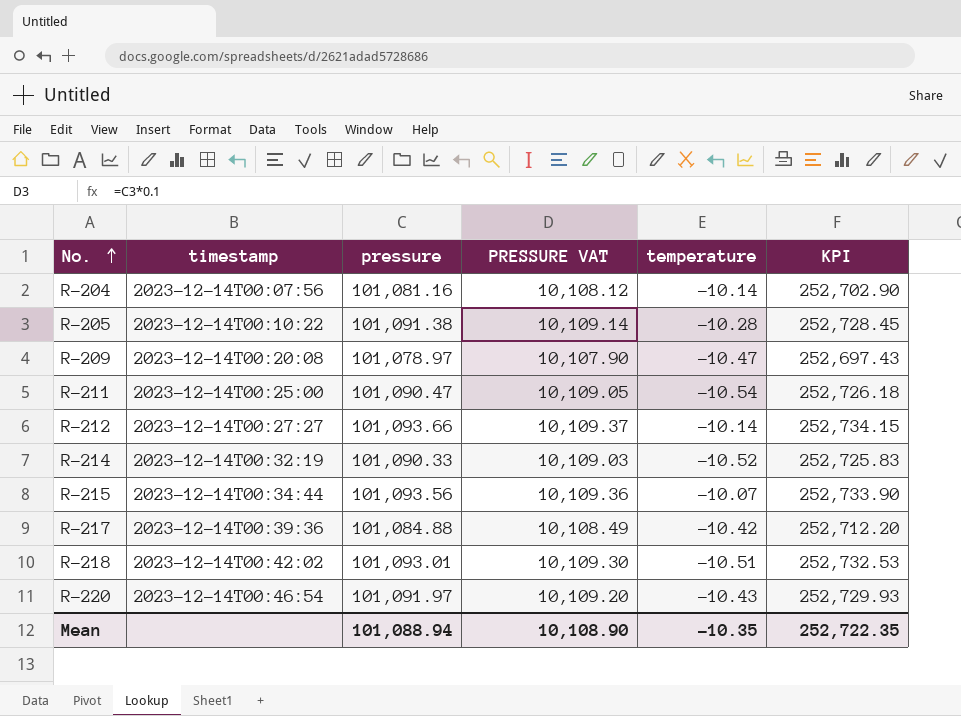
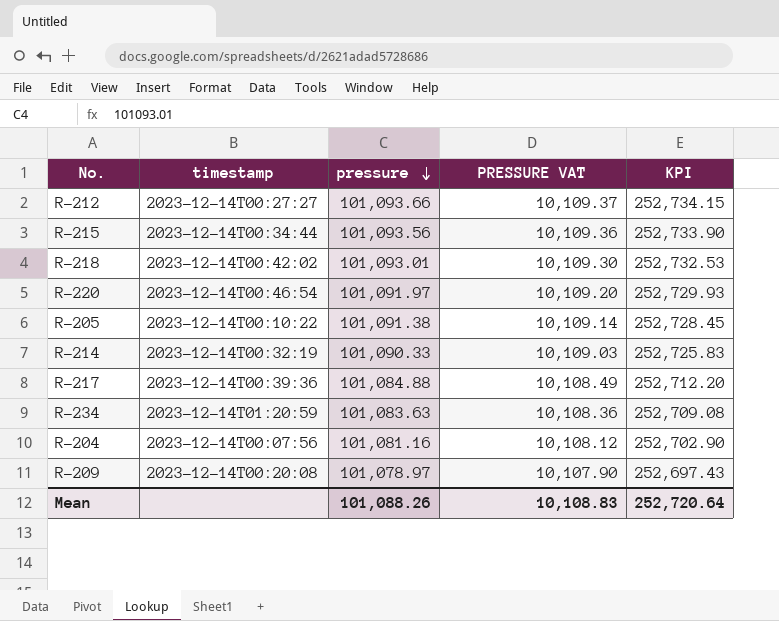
row order: No. ascending -> pressure descending
column temperature | position: 5 -> none
row R-211: 2023-12-14T00:25:00 | 101,090.47 | 10,109.05 | -10.54 | 252,726.18 -> none
row R-234: none -> 2023-12-14T01:20:59 | 101,083.63 | 10,108.36 | 252,709.08
Mean | pressure: 101,088.94 -> 101,088.26
Mean | PRESSURE VAT: 10,108.90 -> 10,108.83
Mean | KPI: 252,722.35 -> 252,720.64

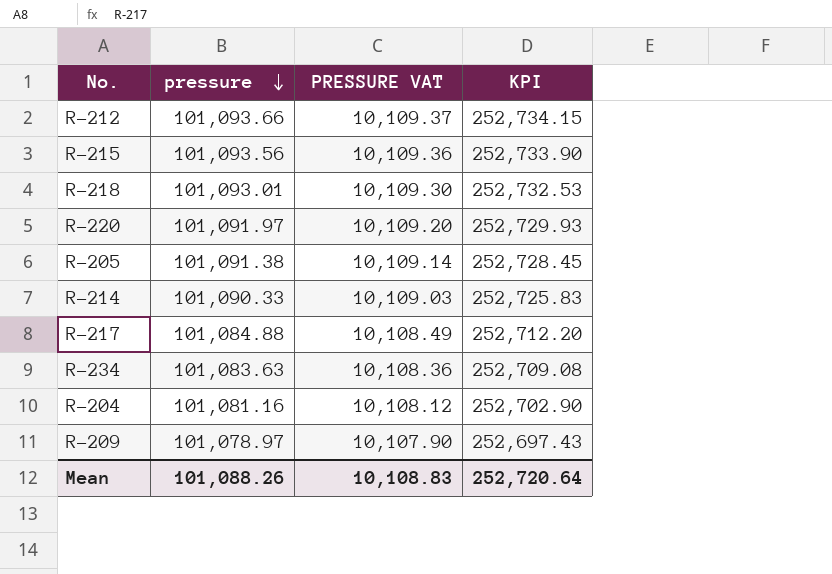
column timestamp | position: 2 -> none

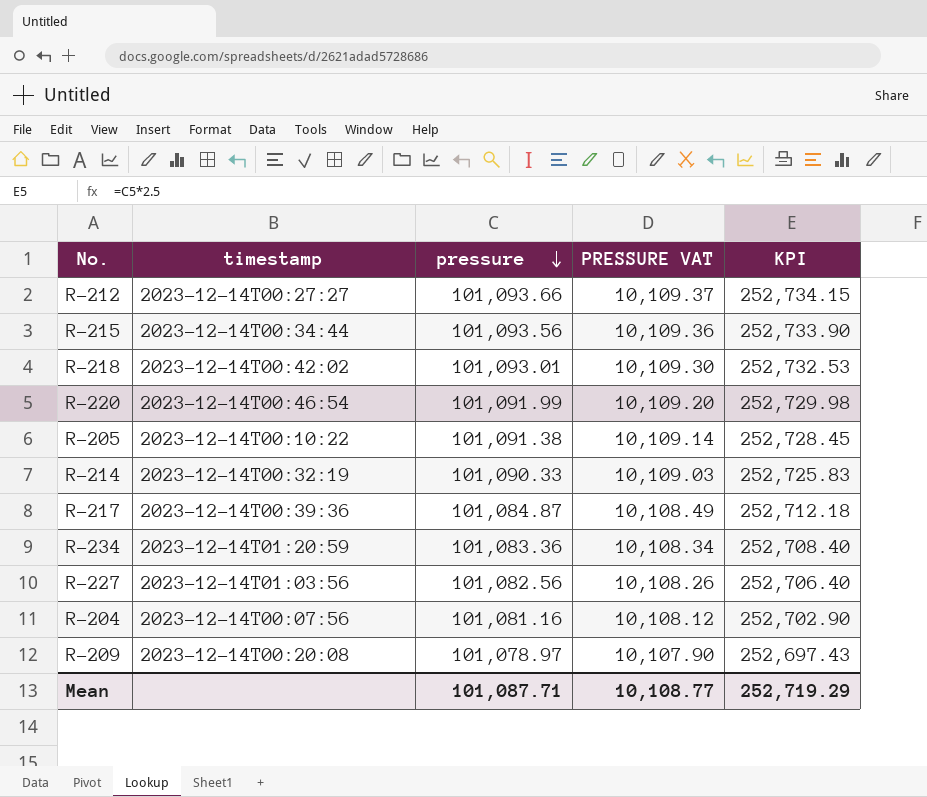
column timestamp | position: none -> 2
R-220 | pressure: 101,091.97 -> 101,091.99
R-220 | KPI: 252,729.93 -> 252,729.98
R-217 | pressure: 101,084.88 -> 101,084.87
R-217 | KPI: 252,712.20 -> 252,712.18
R-234 | pressure: 101,083.63 -> 101,083.36
R-234 | PRESSURE VAT: 10,108.36 -> 10,108.34
R-234 | KPI: 252,709.08 -> 252,708.40
row R-227: none -> 2023-12-14T01:03:56 | 101,082.56 | 10,108.26 | 252,706.40
Mean | pressure: 101,088.26 -> 101,087.71
Mean | PRESSURE VAT: 10,108.83 -> 10,108.77
Mean | KPI: 252,720.64 -> 252,719.29

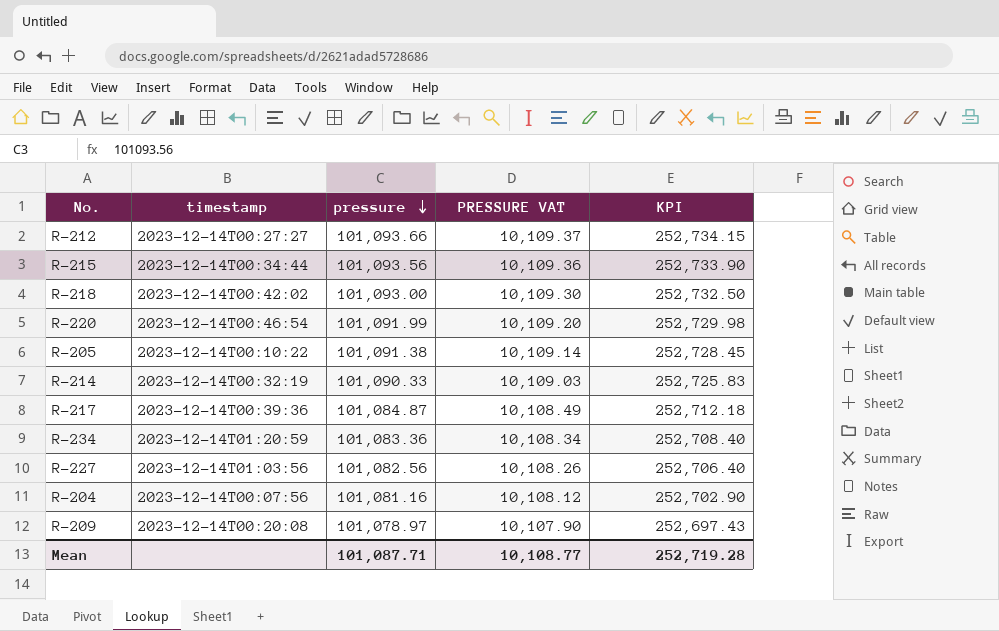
R-218 | pressure: 101,093.01 -> 101,093.00
R-218 | KPI: 252,732.53 -> 252,732.50
Mean | KPI: 252,719.29 -> 252,719.28

